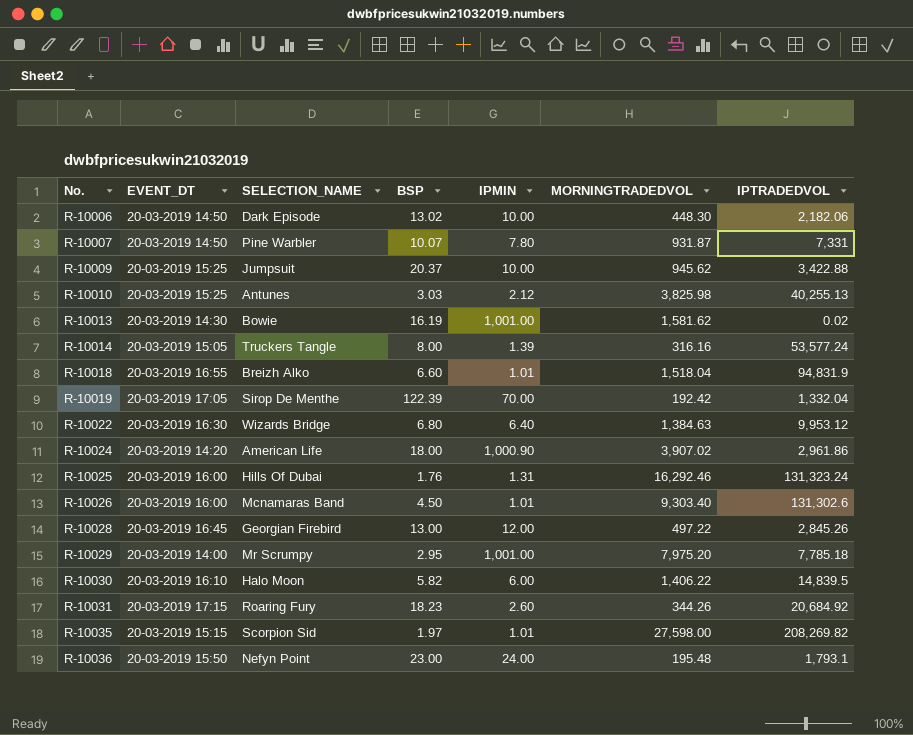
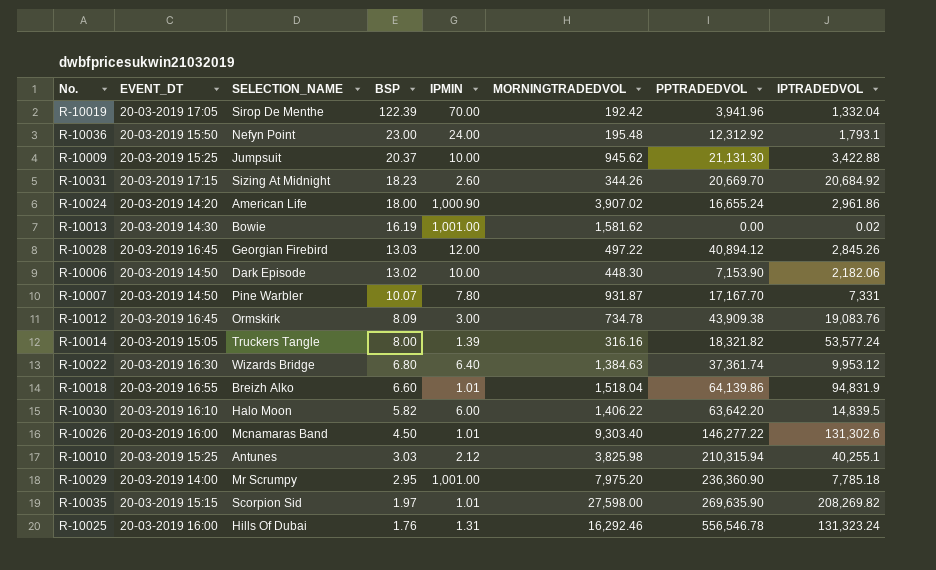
row order: No. ascending -> BSP descending
column PPTRADEDVOL | position: none -> 7
R-10031 | SELECTION_NAME: Roaring Fury -> Sizing At Midnight
R-10028 | BSP: 13.00 -> 13.03
row R-10012: none -> 20-03-2019 16:45 | Ormskirk | 8.09 | 3.00 | 734.78 | 43,909.38 | 19,083.76
R-10010 | IPTRADEDVOL: 40,255.13 -> 40,255.1

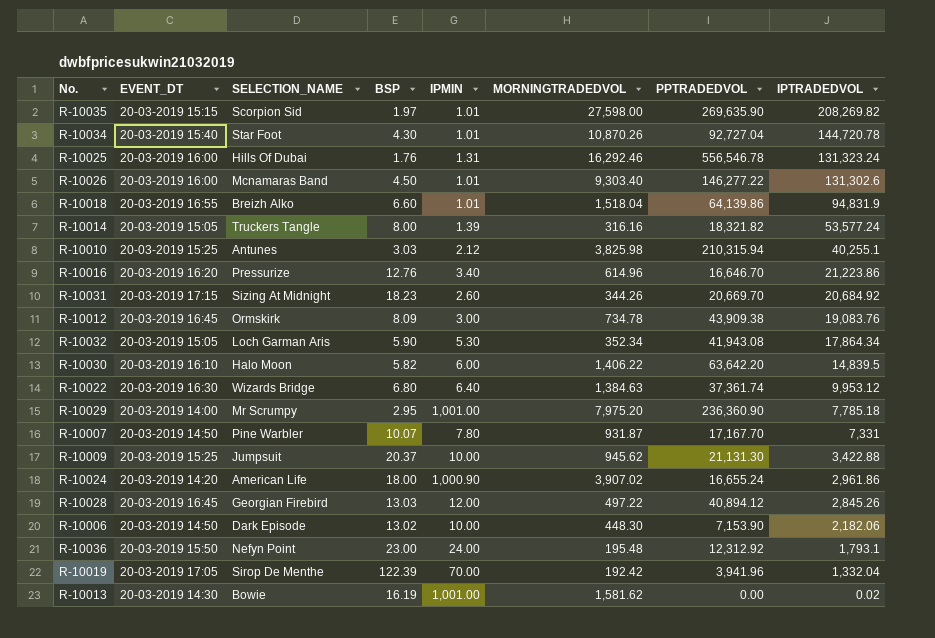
row order: BSP descending -> IPTRADEDVOL descending
row R-10034: none -> 20-03-2019 15:40 | Star Foot | 4.30 | 1.01 | 10,870.26 | 92,727.04 | 144,720.78
row R-10016: none -> 20-03-2019 16:20 | Pressurize | 12.76 | 3.40 | 614.96 | 16,646.70 | 21,223.86
row R-10032: none -> 20-03-2019 15:05 | Loch Garman Aris | 5.90 | 5.30 | 352.34 | 41,943.08 | 17,864.34

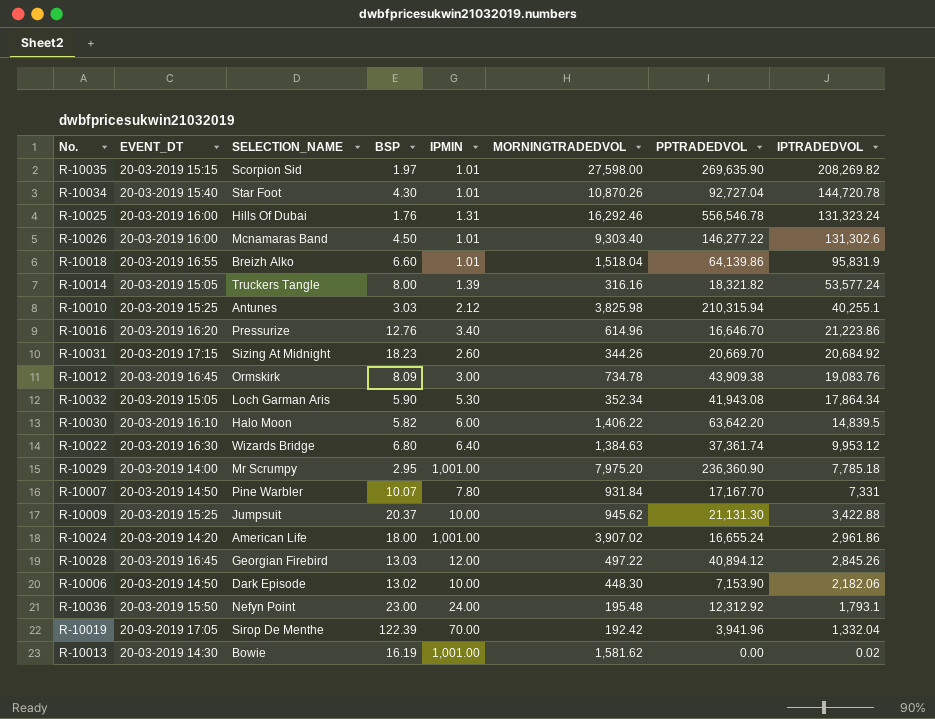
R-10018 | IPTRADEDVOL: 94,831.9 -> 95,831.9
R-10007 | MORNINGTRADEDVOL: 931.87 -> 931.84
R-10024 | IPMIN: 1,000.90 -> 1,001.00

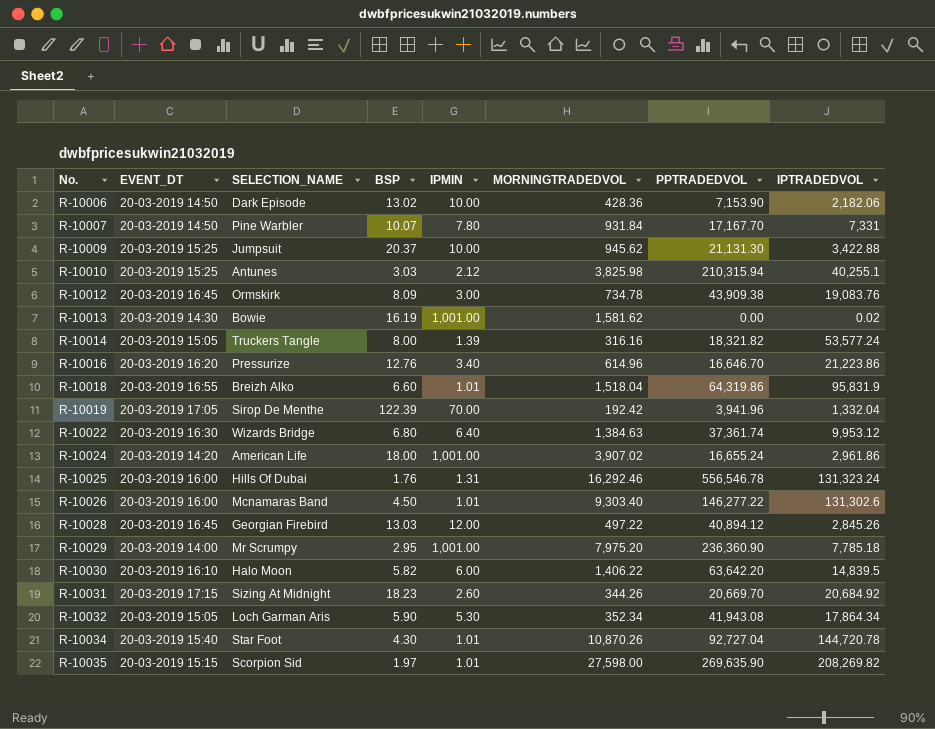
row order: IPTRADEDVOL descending -> No. ascending
row R-10036: 20-03-2019 15:50 | Nefyn Point | 23.00 | 24.00 | 195.48 | 12,312.92 | 1,793.1 -> none
R-10006 | MORNINGTRADEDVOL: 448.30 -> 428.36
R-10018 | PPTRADEDVOL: 64,139.86 -> 64,319.86

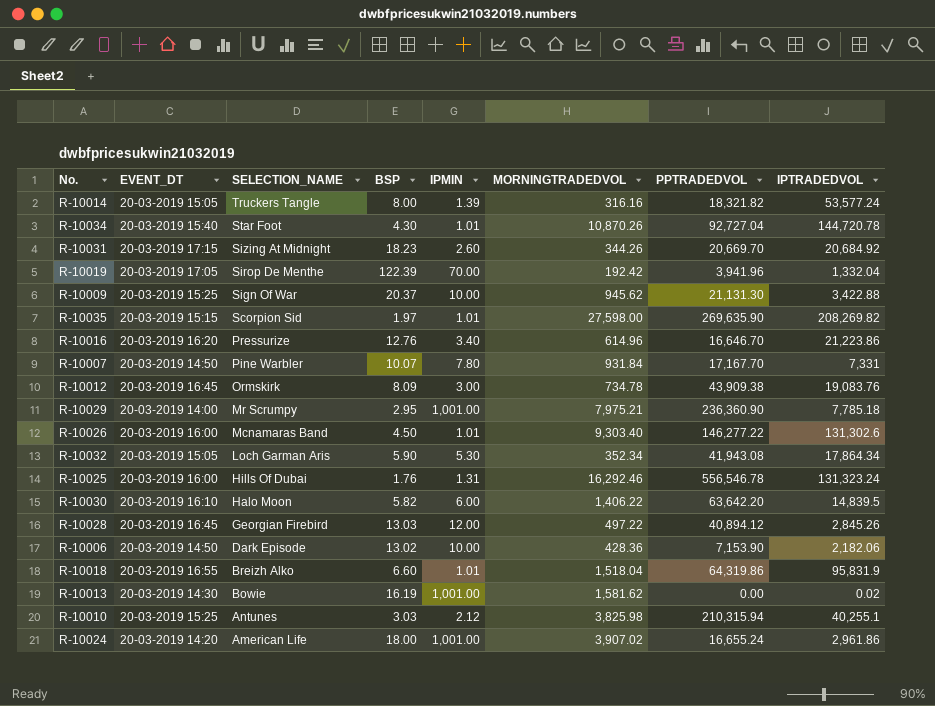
row order: No. ascending -> SELECTION_NAME descending
row R-10022: 20-03-2019 16:30 | Wizards Bridge | 6.80 | 6.40 | 1,384.63 | 37,361.74 | 9,953.12 -> none
R-10009 | SELECTION_NAME: Jumpsuit -> Sign Of War
R-10029 | MORNINGTRADEDVOL: 7,975.20 -> 7,975.21

